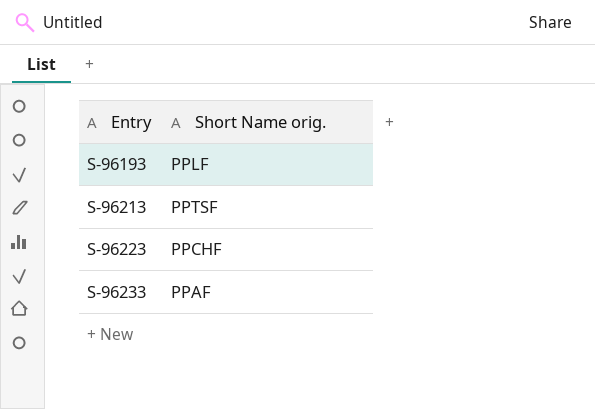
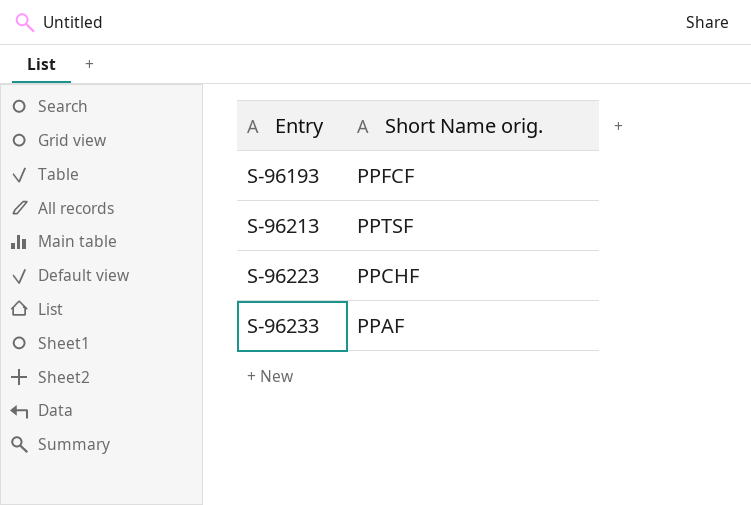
S-96193 | Short Name orig.: PPLF -> PPFCF

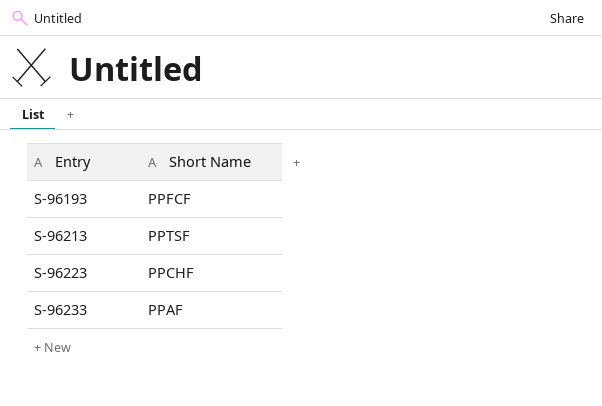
column name: Short Name orig. -> Short Name

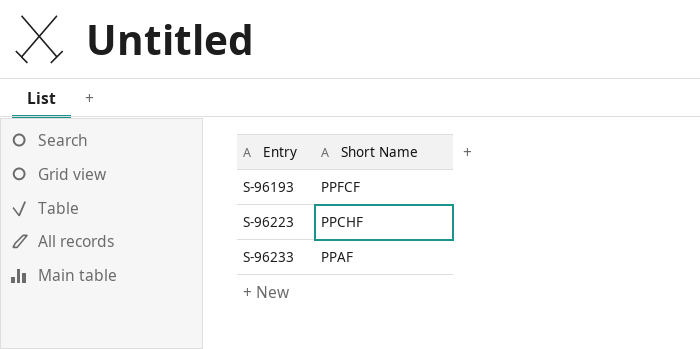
row S-96213: PPTSF -> none

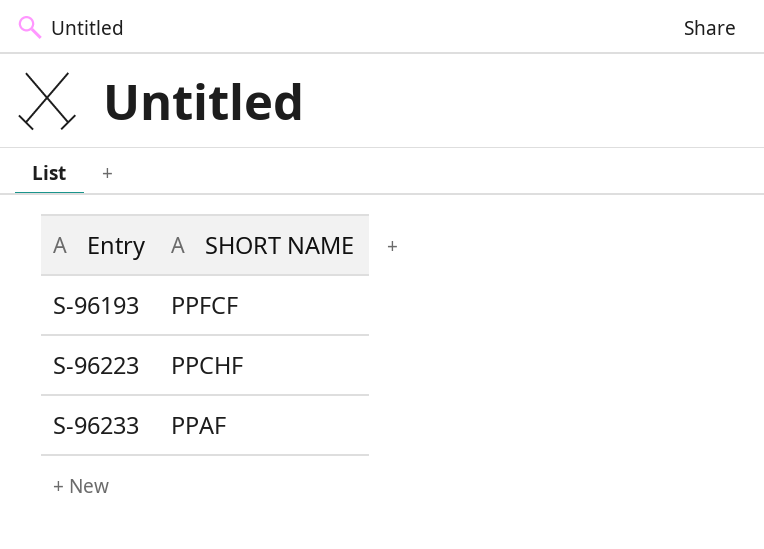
column name: Short Name -> SHORT NAME

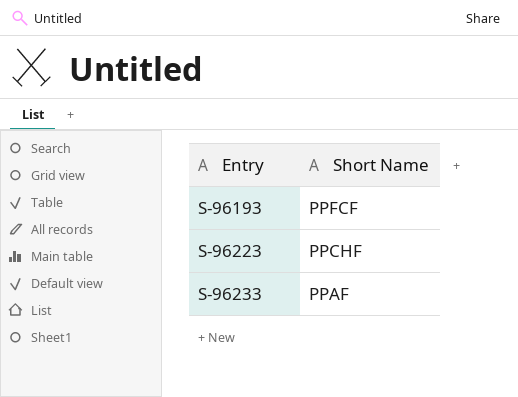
column name: SHORT NAME -> Short Name

